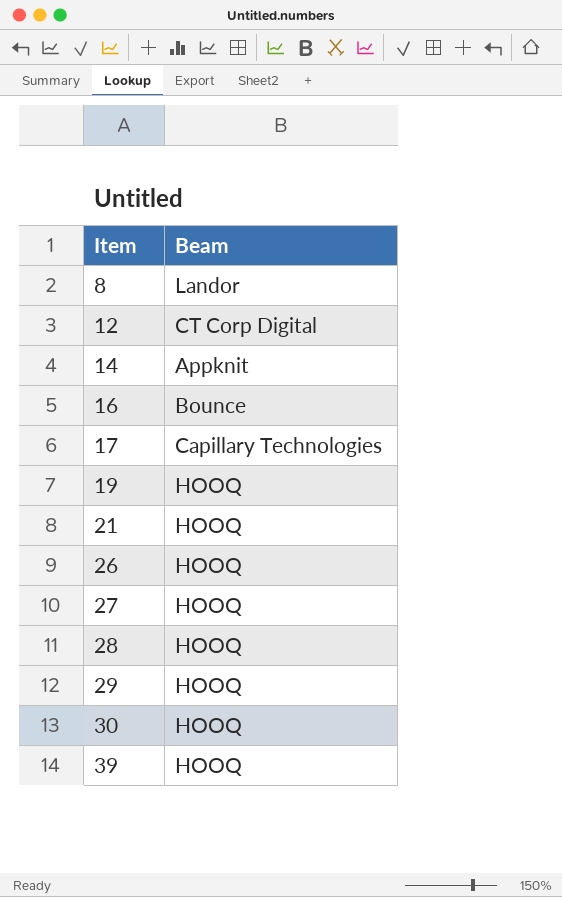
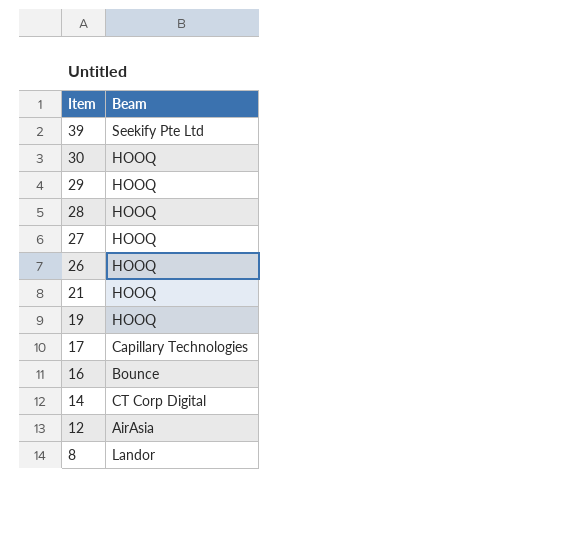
row order: Item ascending -> Item descending
39 | Beam: HOOQ -> Seekify Pte Ltd
14 | Beam: Appknit -> CT Corp Digital
12 | Beam: CT Corp Digital -> AirAsia

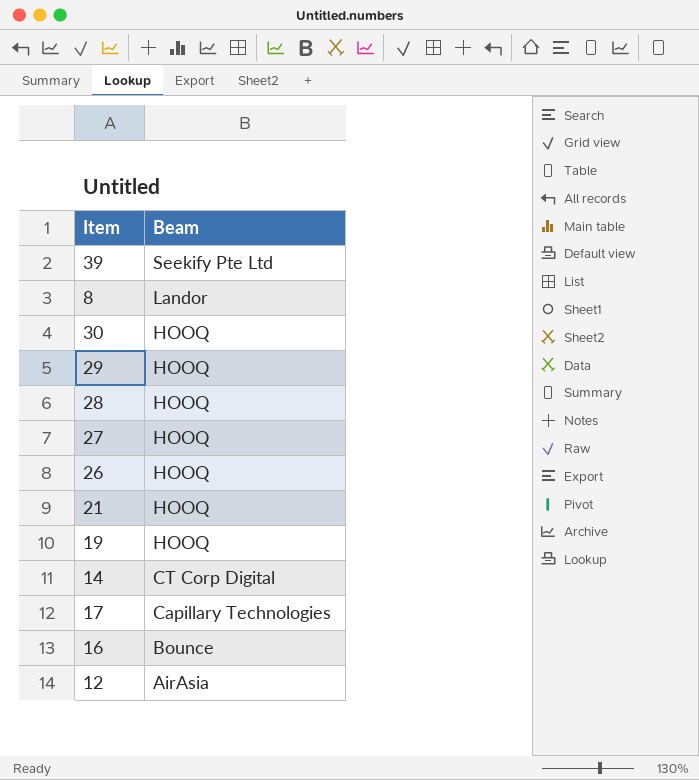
row order: Item descending -> Beam descending

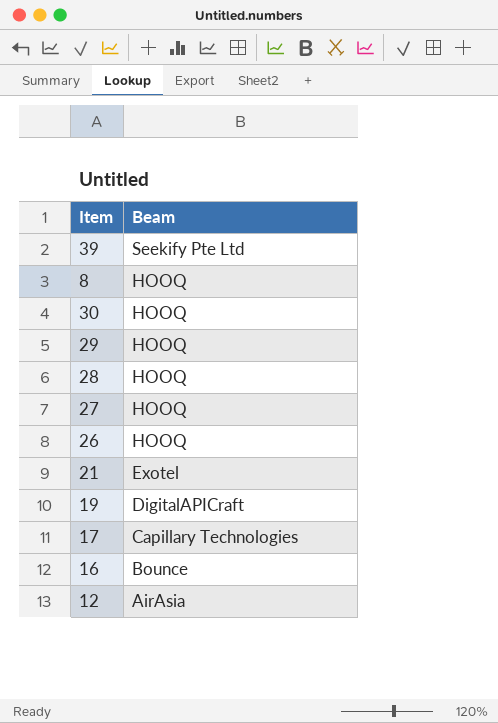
row 14: CT Corp Digital -> none
8 | Beam: Landor -> HOOQ
21 | Beam: HOOQ -> Exotel
19 | Beam: HOOQ -> DigitalAPICraft

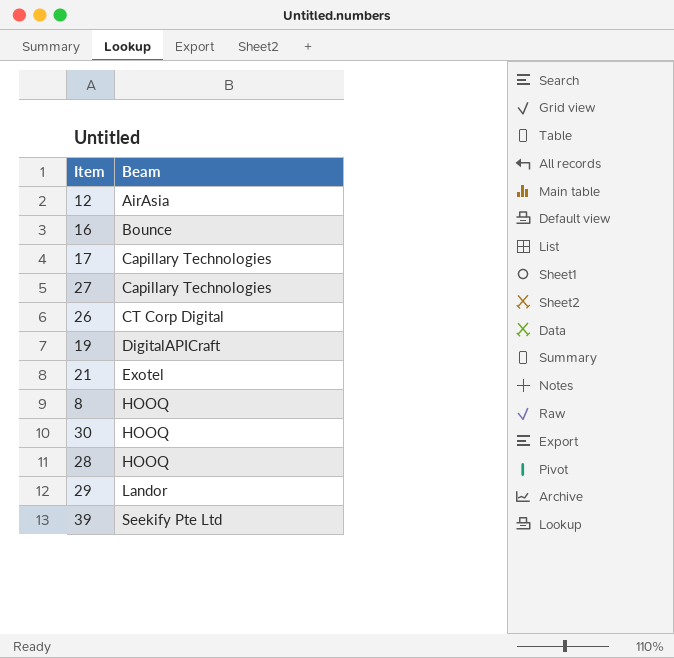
row order: Beam descending -> Beam ascending
27 | Beam: HOOQ -> Capillary Technologies
26 | Beam: HOOQ -> CT Corp Digital
29 | Beam: HOOQ -> Landor

